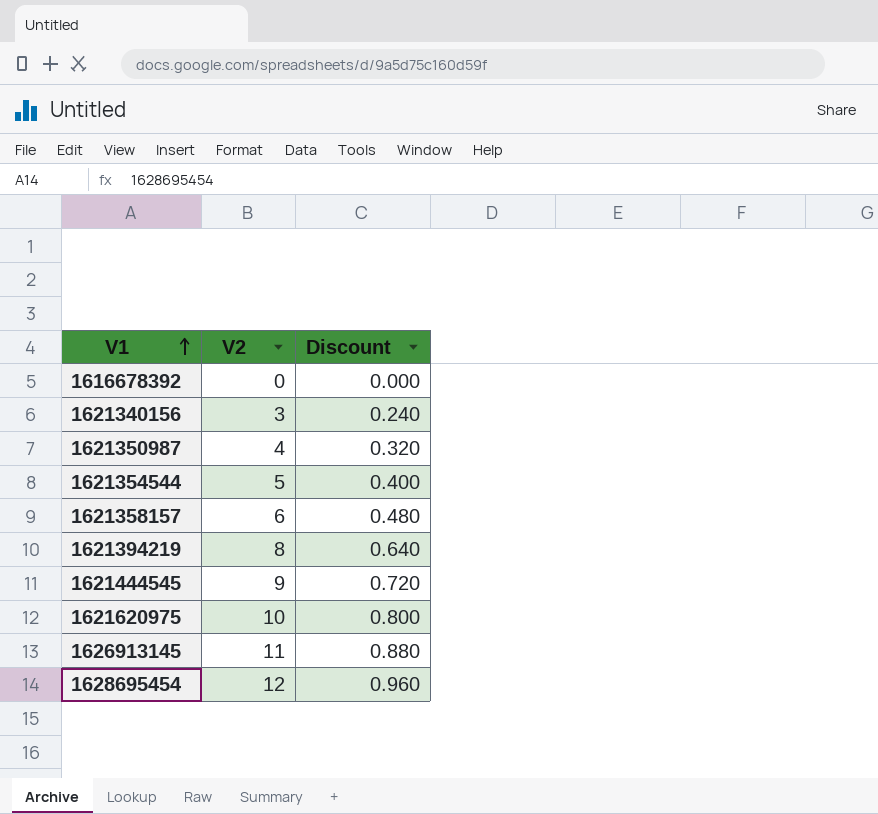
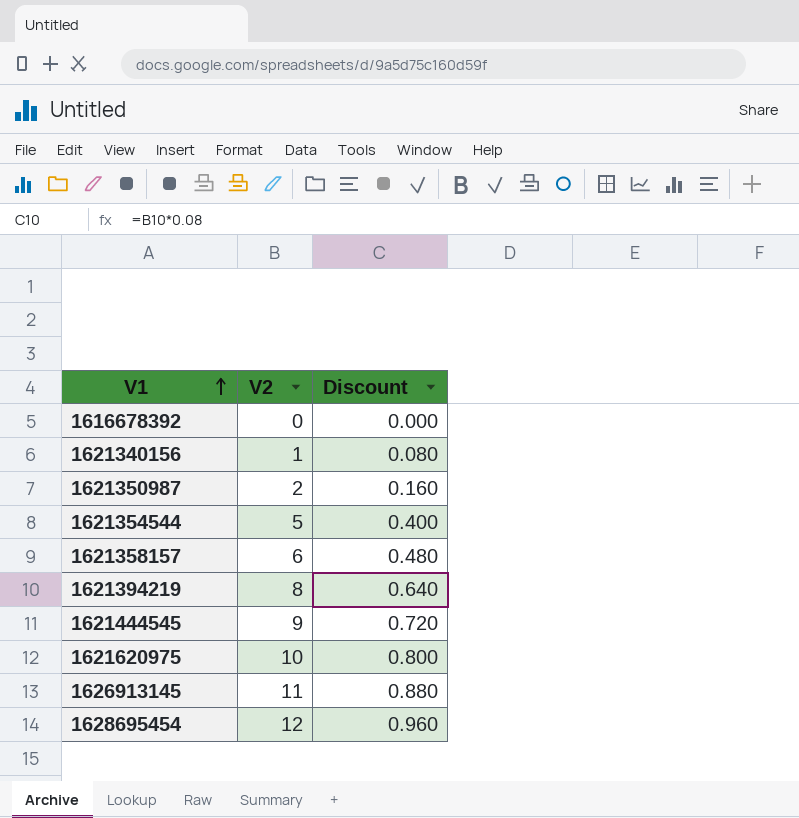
1621340156 | V2: 3 -> 1
1621340156 | Discount: 0.240 -> 0.080
1621350987 | V2: 4 -> 2
1621350987 | Discount: 0.320 -> 0.160

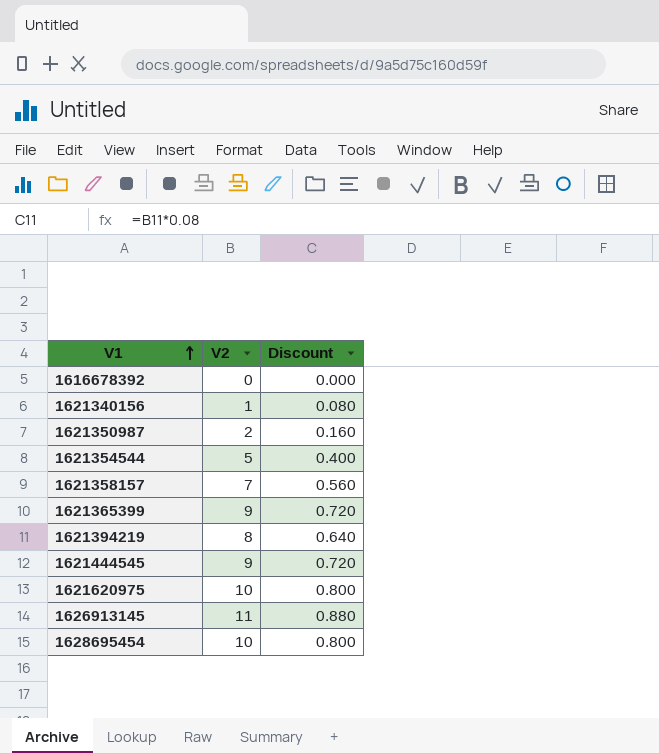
1621358157 | V2: 6 -> 7
1621358157 | Discount: 0.480 -> 0.560
row 1621365399: none -> 9 | 0.720
1628695454 | V2: 12 -> 10
1628695454 | Discount: 0.960 -> 0.800

